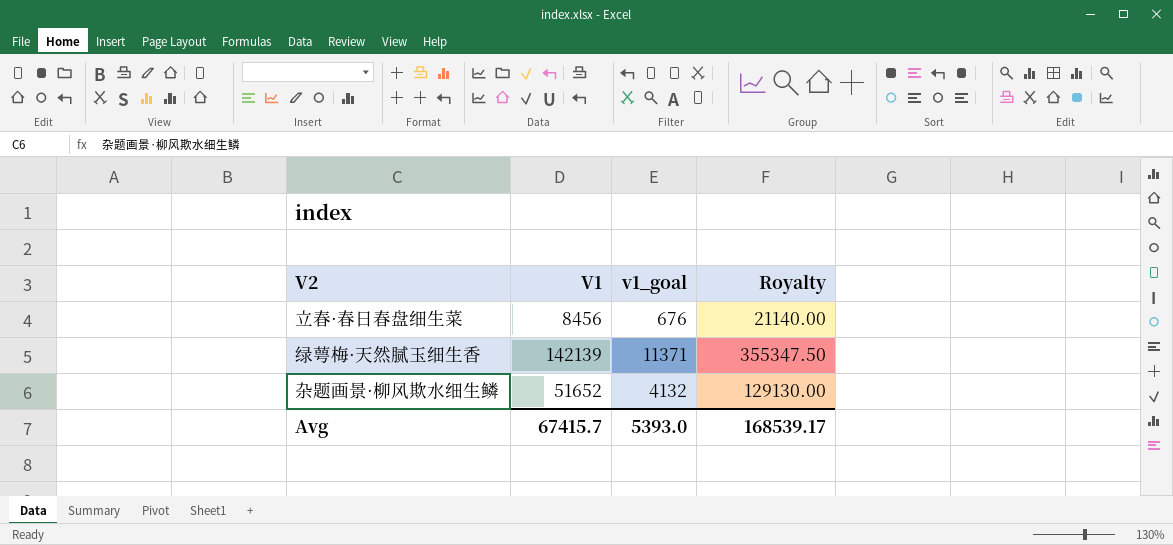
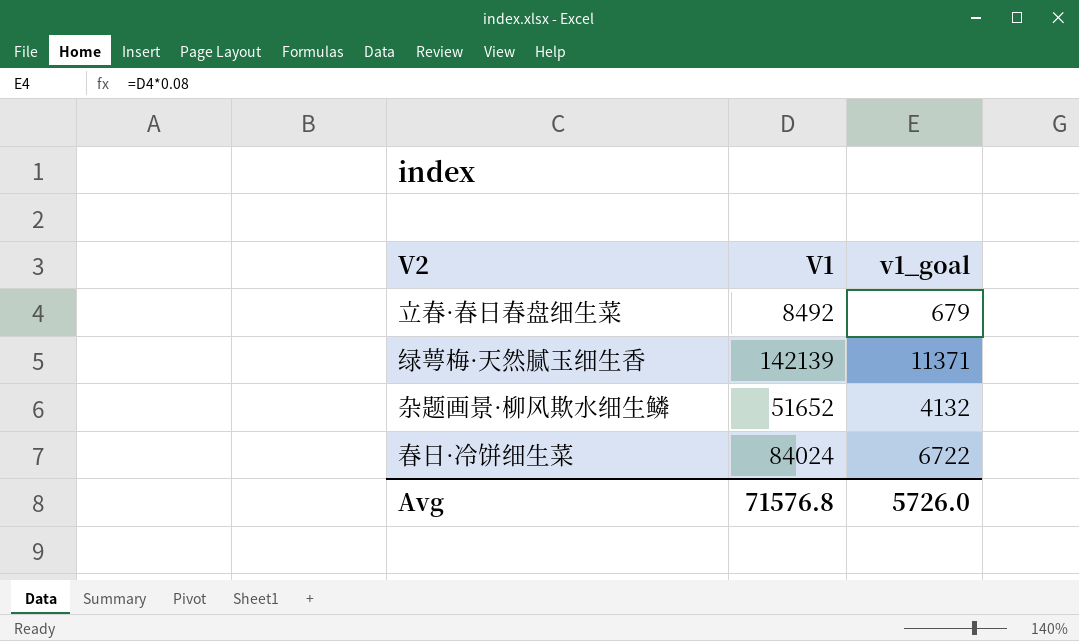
column Royalty | formula: [V1] * 2.5 -> none
立春·春日春盘细生菜 | V1: 8456 -> 8492
立春·春日春盘细生菜 | v1_goal: 676 -> 679
row 春日·冷饼细生菜: none -> 84024 | 6722
Avg | V1: 67415.7 -> 71576.8
Avg | v1_goal: 5393.0 -> 5726.0

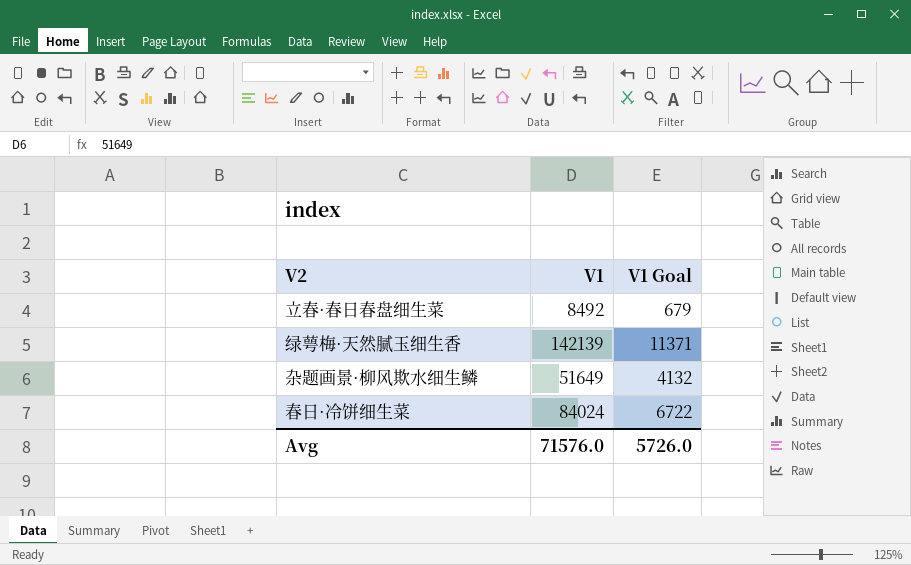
column name: v1_goal -> V1 Goal
杂题画景·柳风欺水细生鳞 | V1: 51652 -> 51649
Avg | V1: 71576.8 -> 71576.0

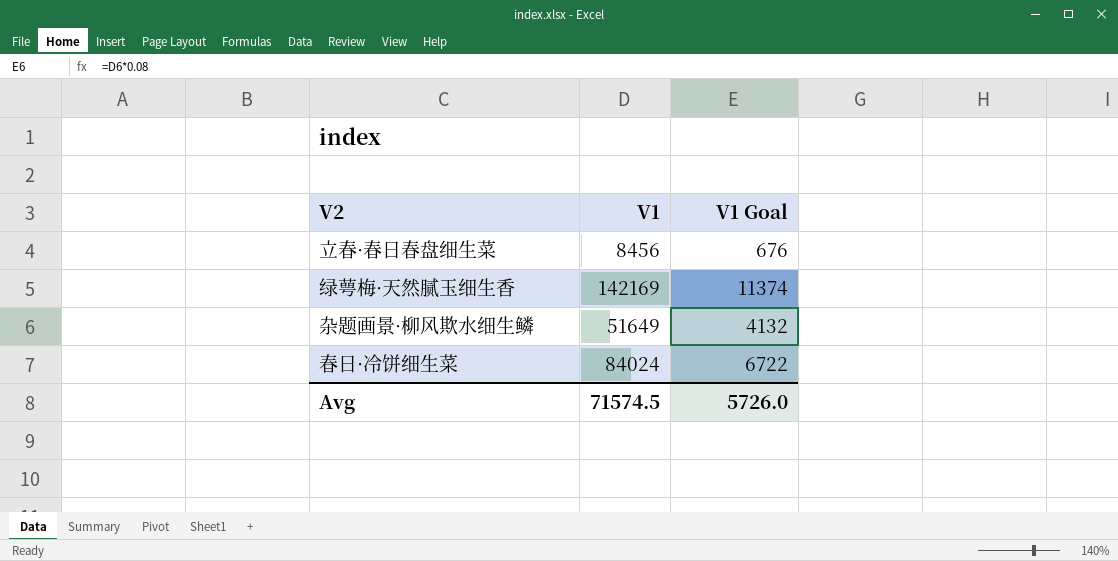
立春·春日春盘细生菜 | V1: 8492 -> 8456
立春·春日春盘细生菜 | V1 Goal: 679 -> 676
绿萼梅·天然腻玉细生香 | V1: 142139 -> 142169
绿萼梅·天然腻玉细生香 | V1 Goal: 11371 -> 11374
Avg | V1: 71576.0 -> 71574.5

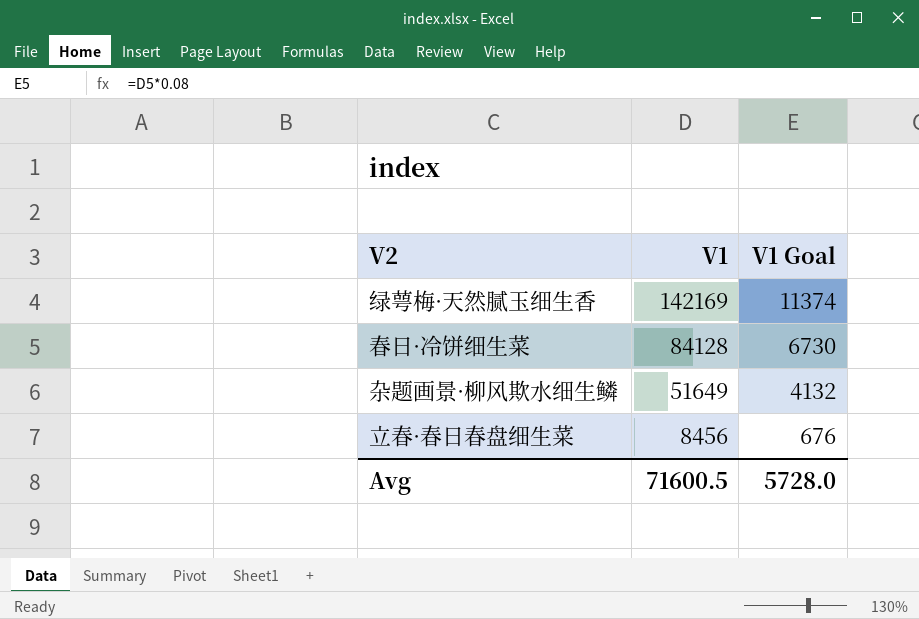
row order: none -> V1 descending
春日·冷饼细生菜 | V1: 84024 -> 84128
春日·冷饼细生菜 | V1 Goal: 6722 -> 6730
Avg | V1: 71574.5 -> 71600.5
Avg | V1 Goal: 5726.0 -> 5728.0

